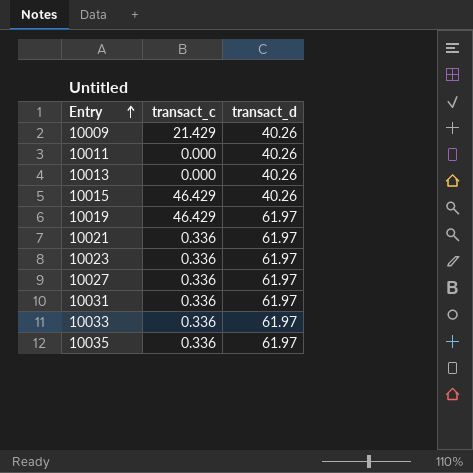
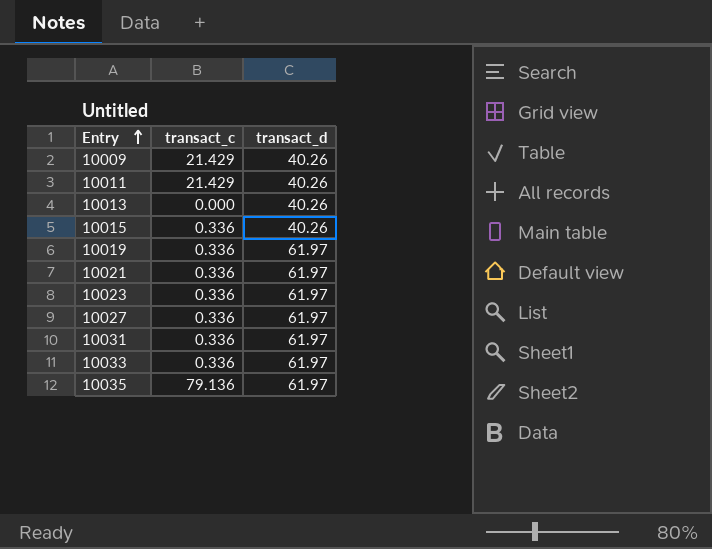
10011 | transact_c: 0.000 -> 21.429
10015 | transact_c: 46.429 -> 0.336
10019 | transact_c: 46.429 -> 0.336
10035 | transact_c: 0.336 -> 79.136

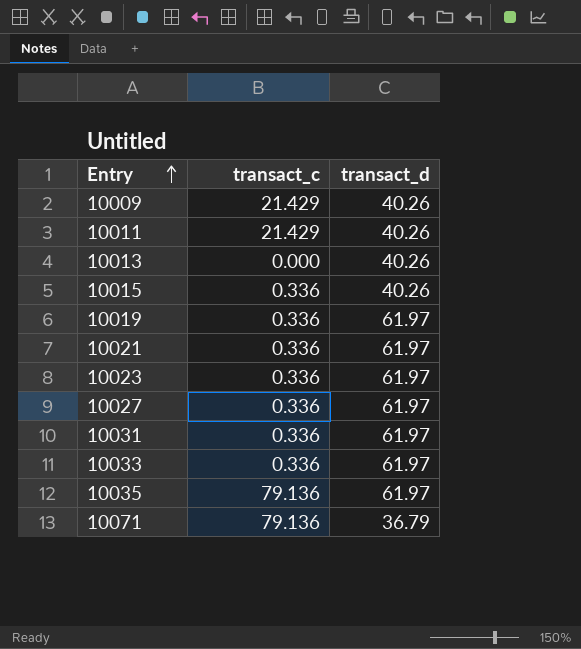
row 10071: none -> 79.136 | 36.79

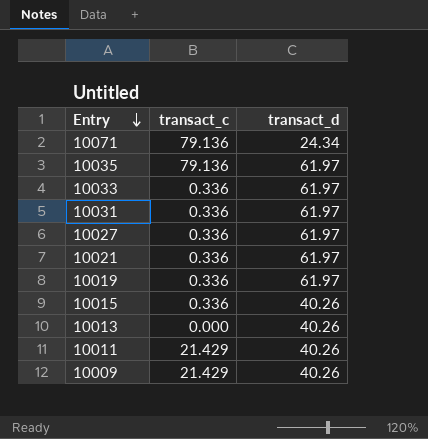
row order: Entry ascending -> Entry descending
row 10023: 0.336 | 61.97 -> none
10071 | transact_d: 36.79 -> 24.34

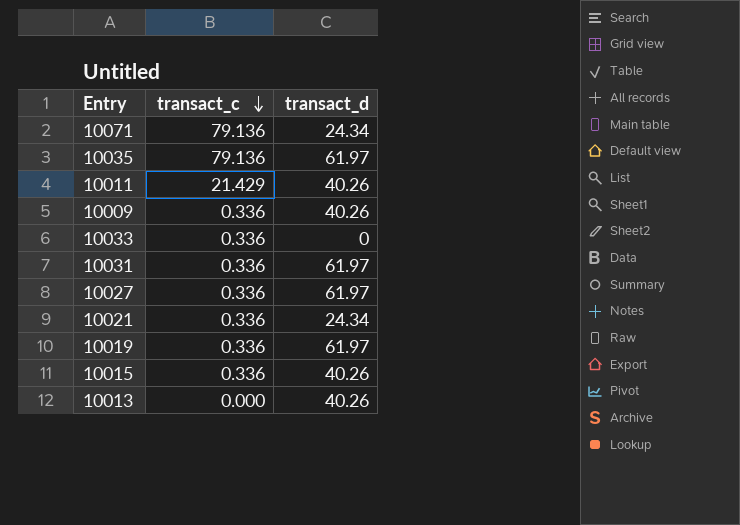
row order: Entry descending -> transact_c descending
10009 | transact_c: 21.429 -> 0.336
10033 | transact_d: 61.97 -> 0
10021 | transact_d: 61.97 -> 24.34

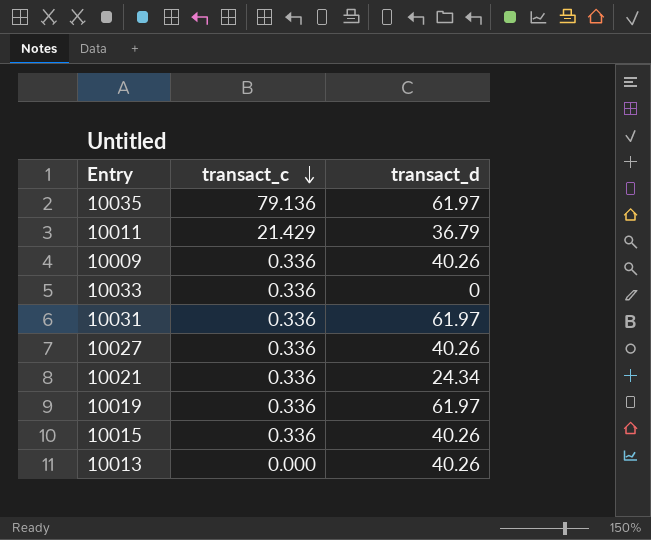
row 10071: 79.136 | 24.34 -> none
10011 | transact_d: 40.26 -> 36.79
10027 | transact_d: 61.97 -> 40.26

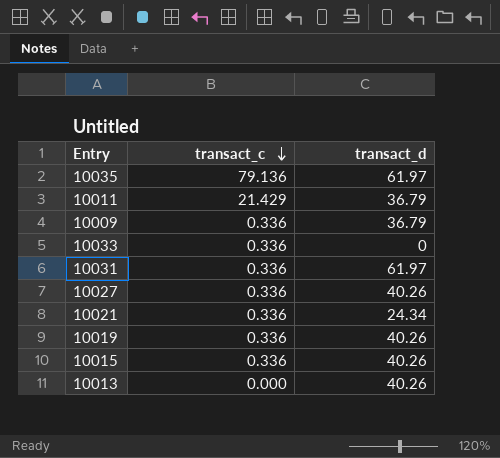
10009 | transact_d: 40.26 -> 36.79
10019 | transact_d: 61.97 -> 40.26

